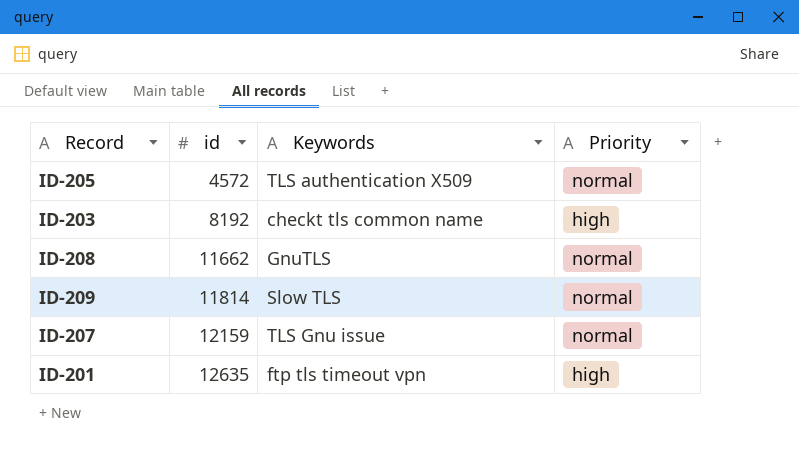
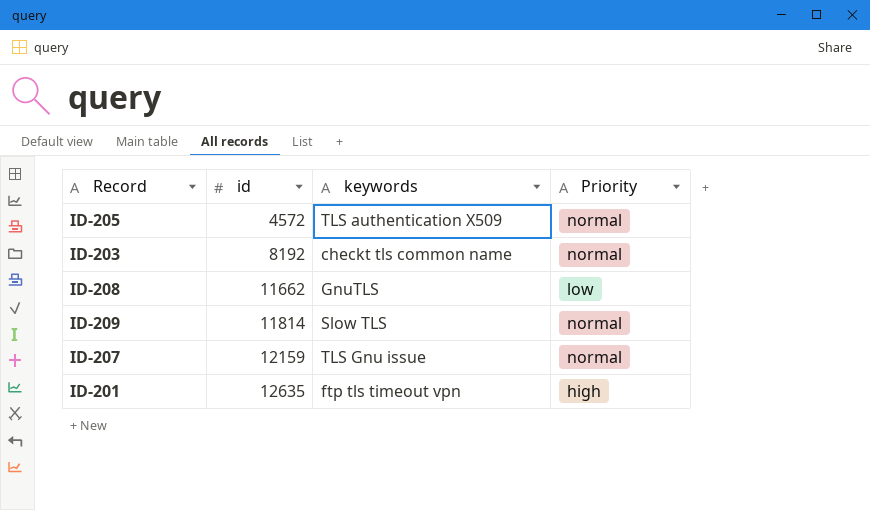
column name: Keywords -> keywords
ID-203 | Priority: high -> normal
ID-208 | Priority: normal -> low

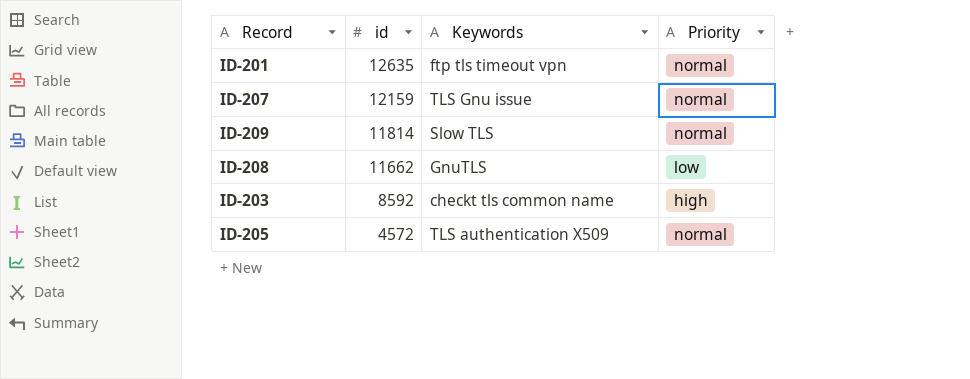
row order: id ascending -> id descending
column name: keywords -> Keywords
ID-201 | Priority: high -> normal
ID-203 | id: 8192 -> 8592
ID-203 | Priority: normal -> high

